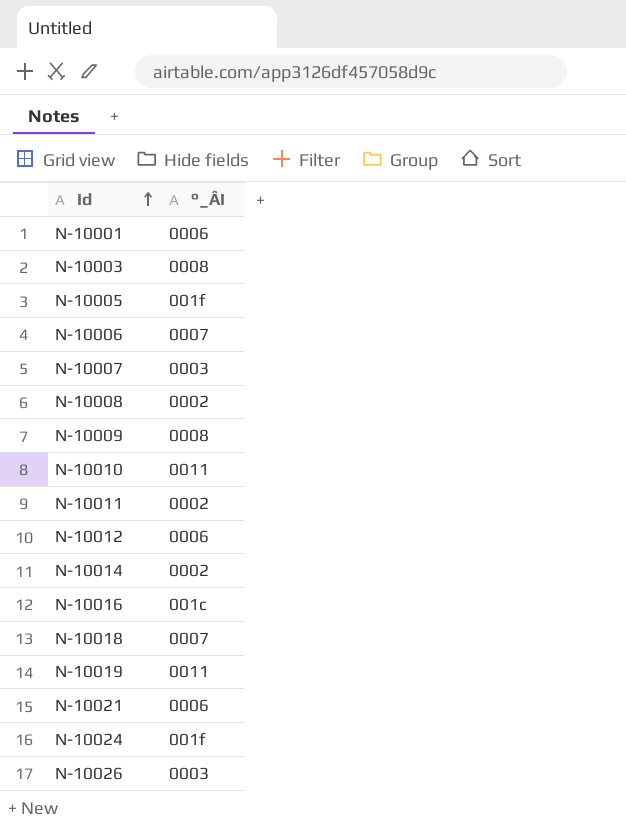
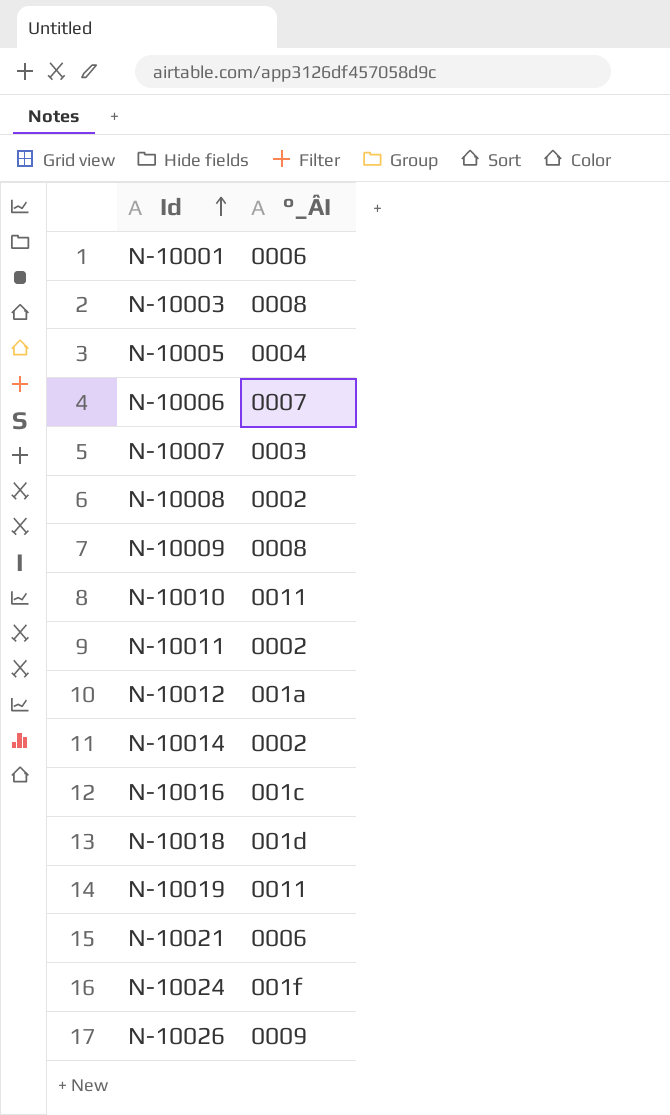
N-10005 | °_ÂI: 001f -> 0004
N-10012 | °_ÂI: 0006 -> 001a
N-10018 | °_ÂI: 0007 -> 001d
N-10026 | °_ÂI: 0003 -> 0009

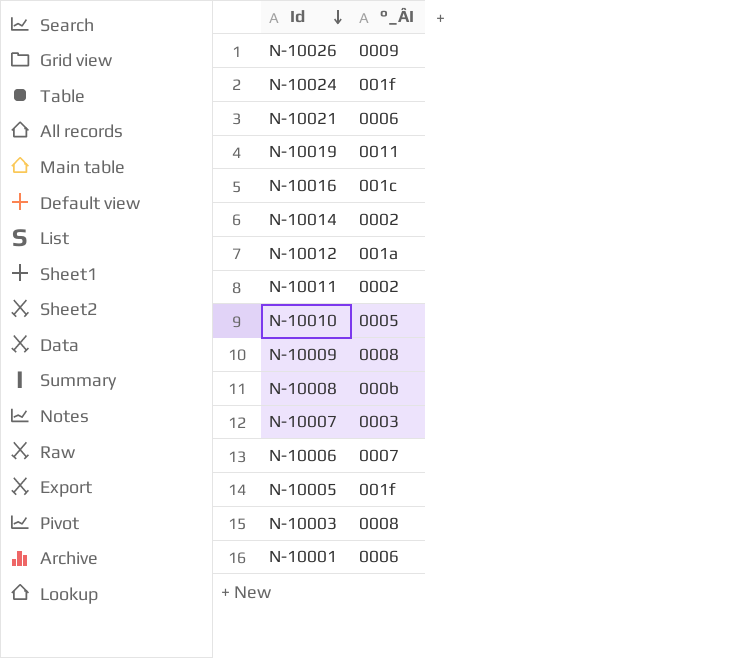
row order: Id ascending -> Id descending
row N-10018: 001d -> none
N-10010 | °_ÂI: 0011 -> 0005
N-10008 | °_ÂI: 0002 -> 000b
N-10005 | °_ÂI: 0004 -> 001f

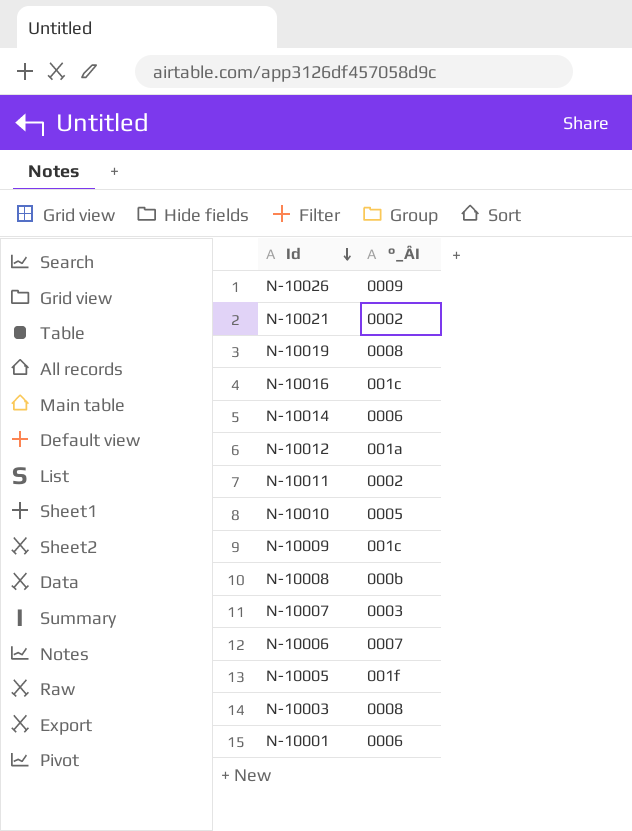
row N-10024: 001f -> none
N-10021 | °_ÂI: 0006 -> 0002
N-10019 | °_ÂI: 0011 -> 0008
N-10014 | °_ÂI: 0002 -> 0006
N-10009 | °_ÂI: 0008 -> 001c

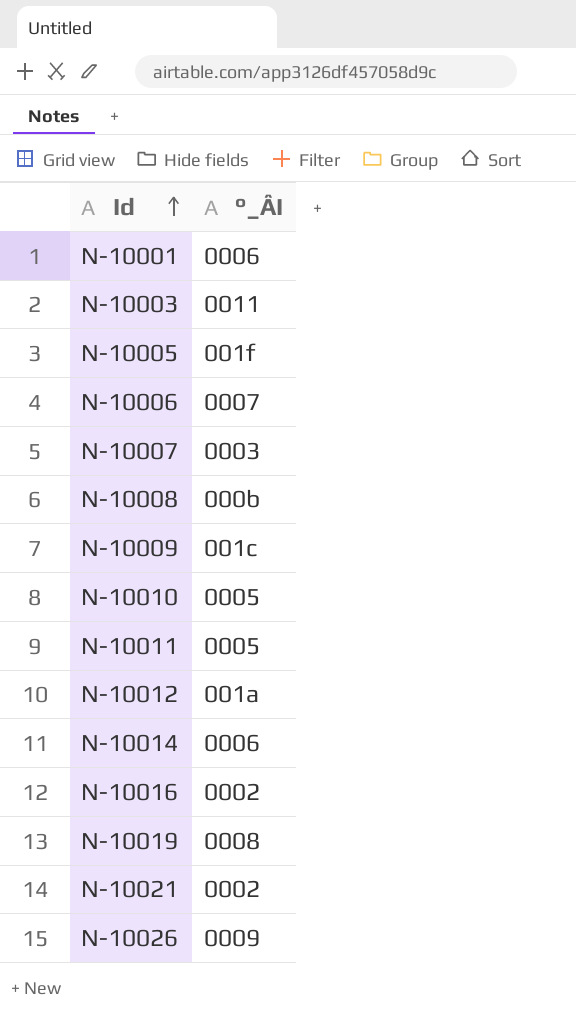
row order: Id descending -> Id ascending
N-10003 | °_ÂI: 0008 -> 0011
N-10011 | °_ÂI: 0002 -> 0005
N-10016 | °_ÂI: 001c -> 0002

